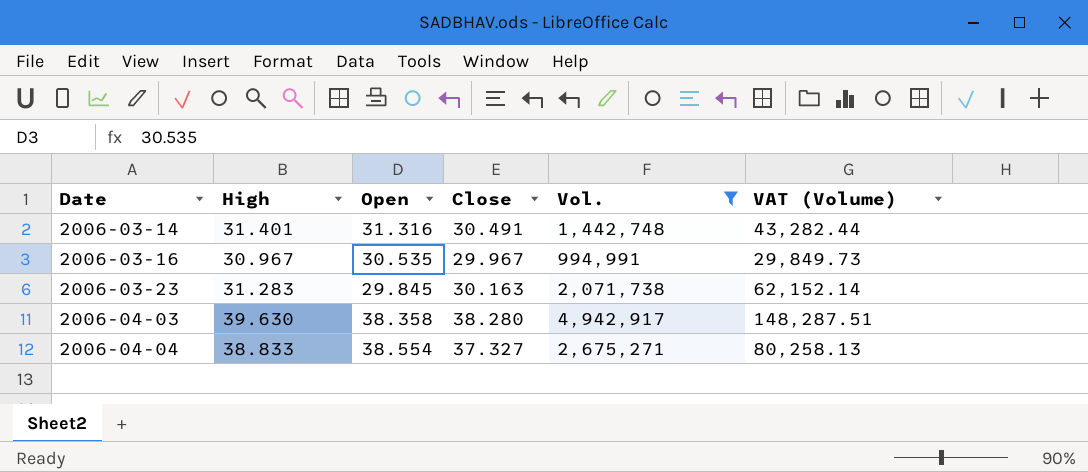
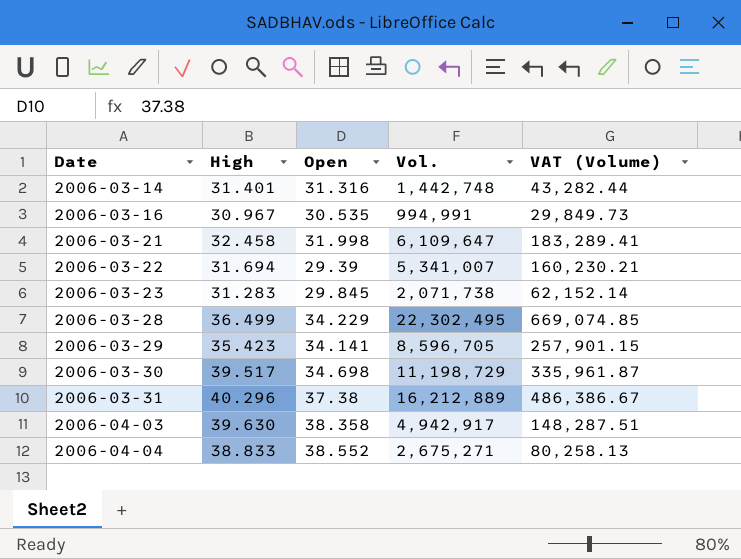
filter: Vol. <= 4,942,917 -> none
column Close | position: 4 -> none
2006-04-04 | Open: 38.554 -> 38.552

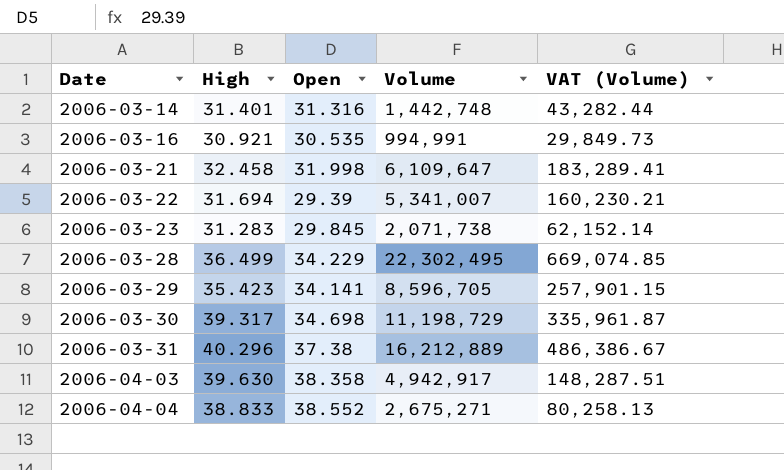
column name: Vol. -> Volume
2006-03-16 | High: 30.967 -> 30.921
2006-03-30 | High: 39.517 -> 39.317

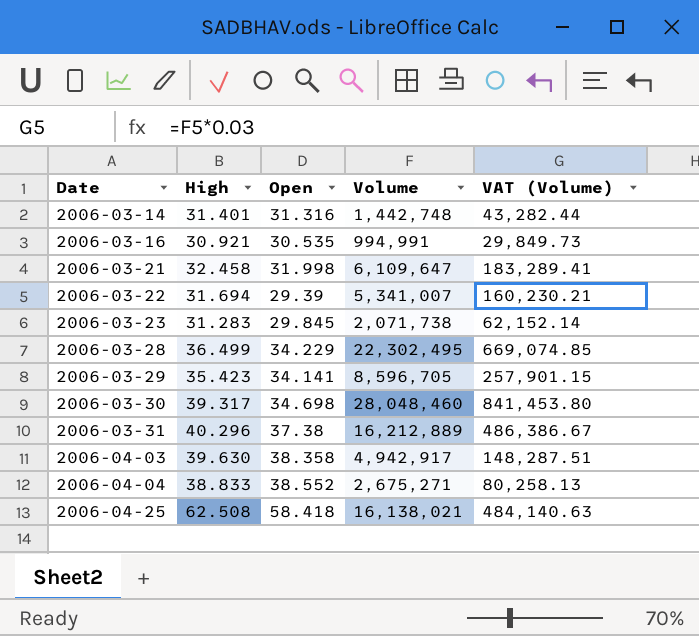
2006-03-30 | Volume: 11,198,729 -> 28,048,460
2006-03-30 | VAT (Volume): 335,961.87 -> 841,453.80
row 2006-04-25: none -> 62.508 | 58.418 | 16,138,021 | 484,140.63

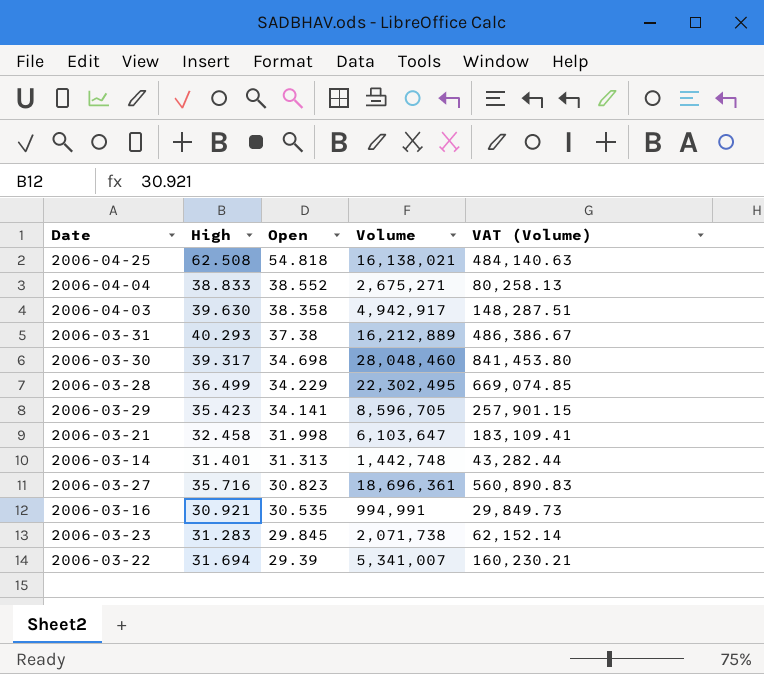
row order: Date ascending -> Open descending
2006-04-25 | Open: 58.418 -> 54.818
2006-03-31 | High: 40.296 -> 40.293
2006-03-21 | Volume: 6,109,647 -> 6,103,647
2006-03-21 | VAT (Volume): 183,289.41 -> 183,109.41
2006-03-14 | Open: 31.316 -> 31.313
row 2006-03-27: none -> 35.716 | 30.823 | 18,696,361 | 560,890.83

